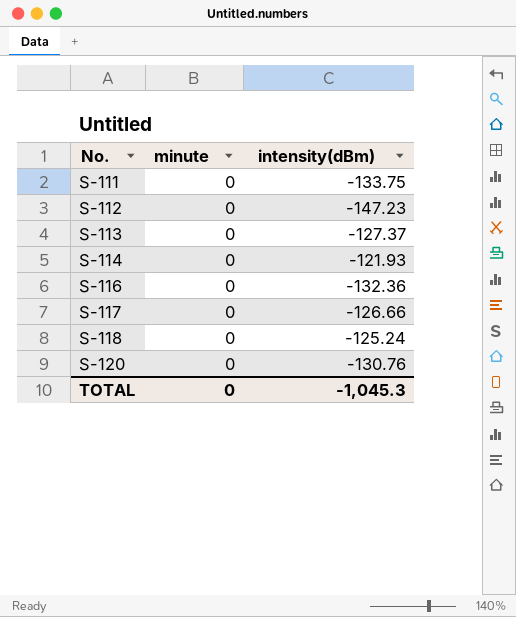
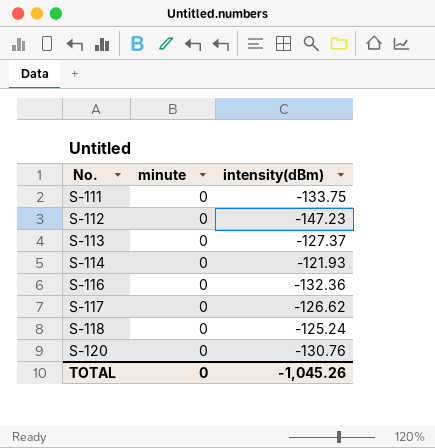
S-117 | intensity(dBm): -126.66 -> -126.62
TOTAL | intensity(dBm): -1,045.3 -> -1,045.26

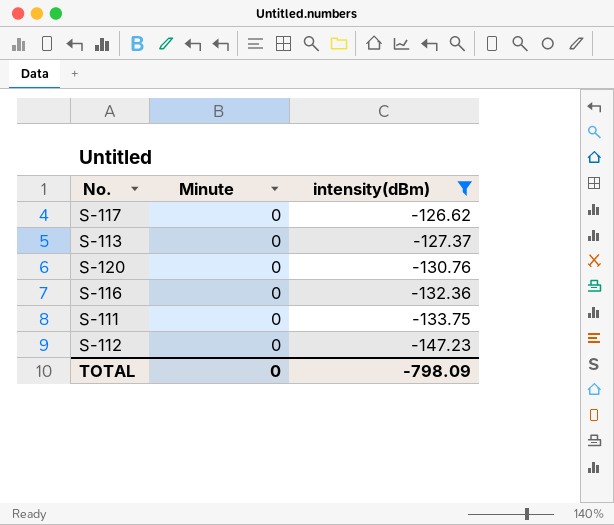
filter: none -> intensity(dBm) <= -126.62
row order: No. ascending -> intensity(dBm) descending
column name: minute -> Minute
TOTAL | intensity(dBm): -1,045.26 -> -798.09

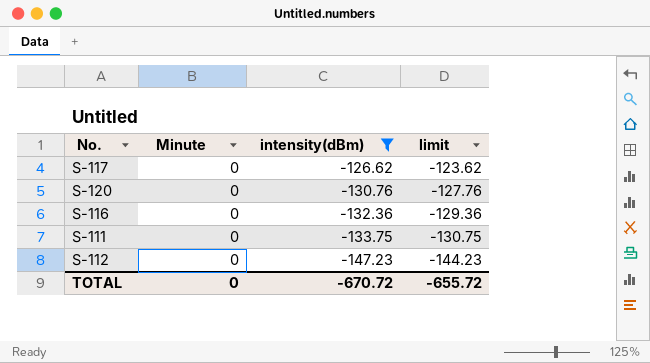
column limit | formula: none -> [intensity(dBm)] + 3
row S-113: 0 | -127.37 -> none
TOTAL | intensity(dBm): -798.09 -> -670.72

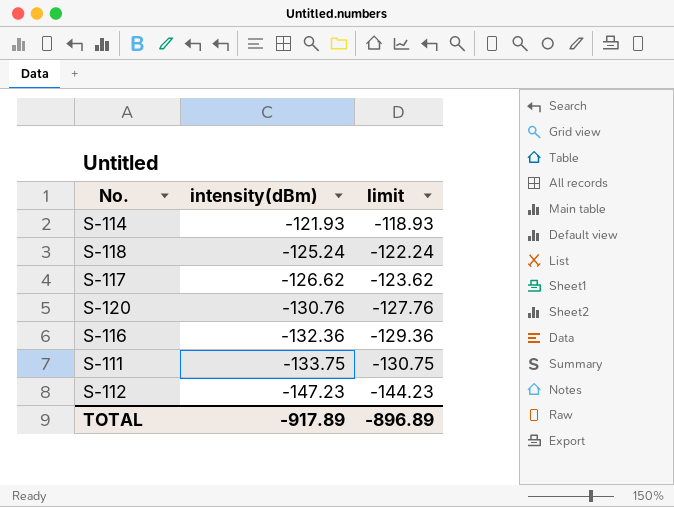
filter: intensity(dBm) <= -126.62 -> none
column Minute | position: 2 -> none
TOTAL | intensity(dBm): -670.72 -> -917.89
TOTAL | limit: -655.72 -> -896.89

